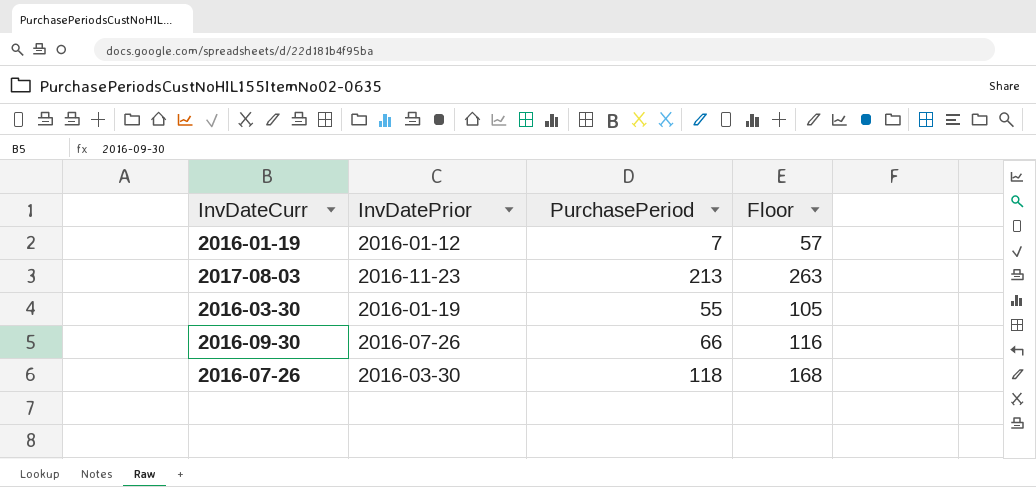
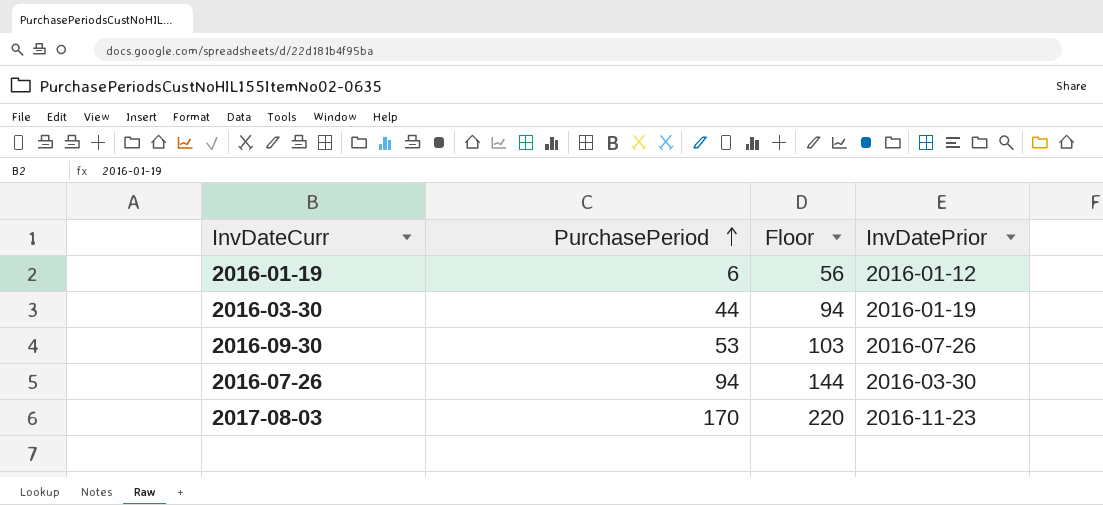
row order: none -> PurchasePeriod ascending
column InvDatePrior | position: 2 -> 4
2016-01-19 | PurchasePeriod: 7 -> 6
2016-01-19 | Floor: 57 -> 56
2016-03-30 | PurchasePeriod: 55 -> 44
2016-03-30 | Floor: 105 -> 94
2016-09-30 | PurchasePeriod: 66 -> 53
2016-09-30 | Floor: 116 -> 103
2016-07-26 | PurchasePeriod: 118 -> 94
2016-07-26 | Floor: 168 -> 144
2017-08-03 | PurchasePeriod: 213 -> 170
2017-08-03 | Floor: 263 -> 220

